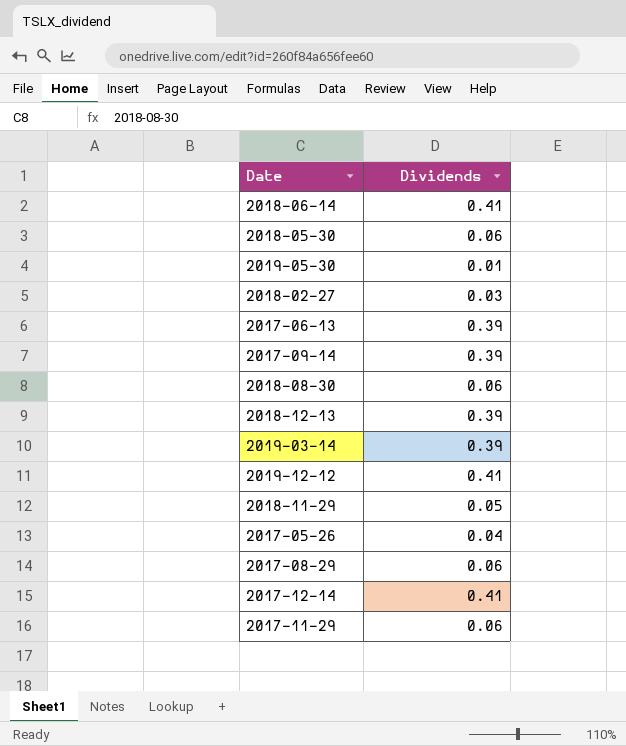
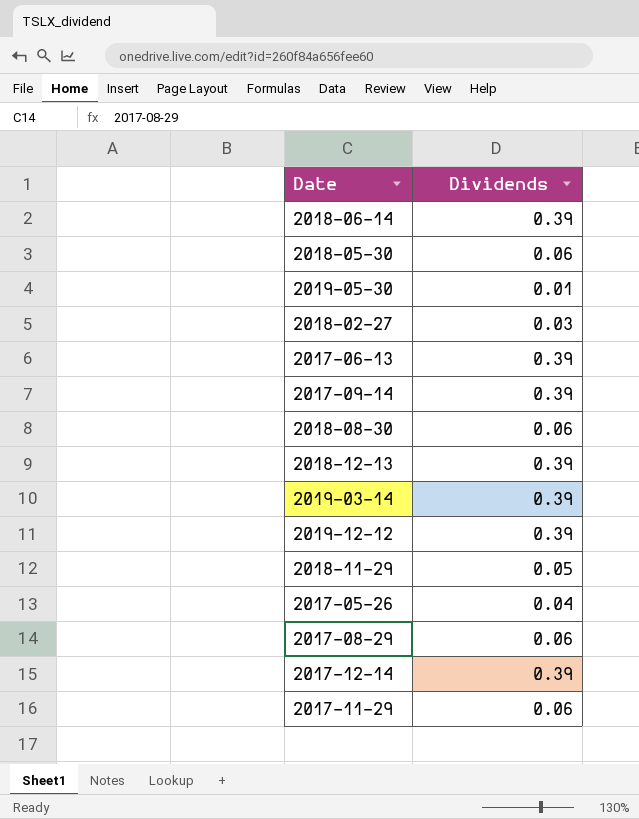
2018-06-14 | Dividends: 0.41 -> 0.39
2019-12-12 | Dividends: 0.41 -> 0.39
2017-12-14 | Dividends: 0.41 -> 0.39

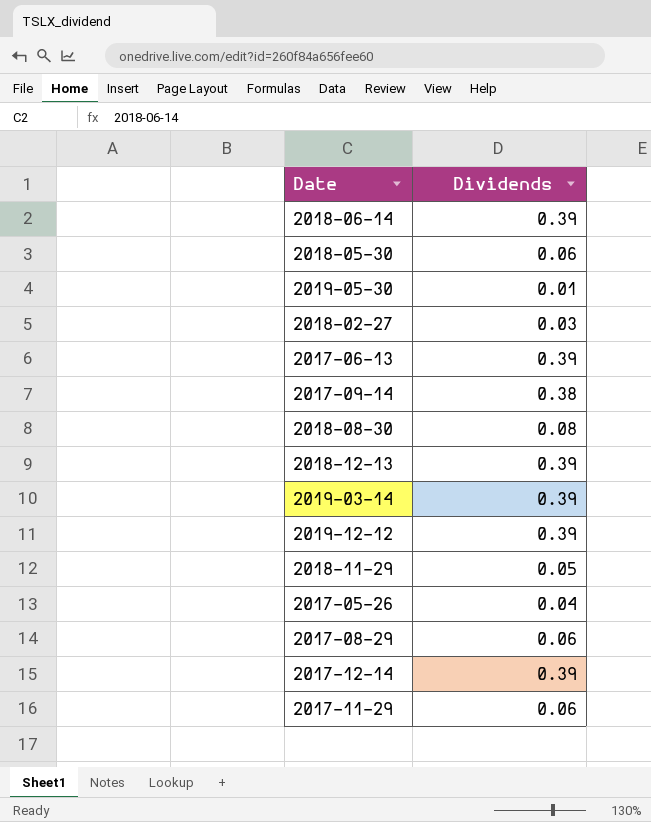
2017-09-14 | Dividends: 0.39 -> 0.38
2018-08-30 | Dividends: 0.06 -> 0.08

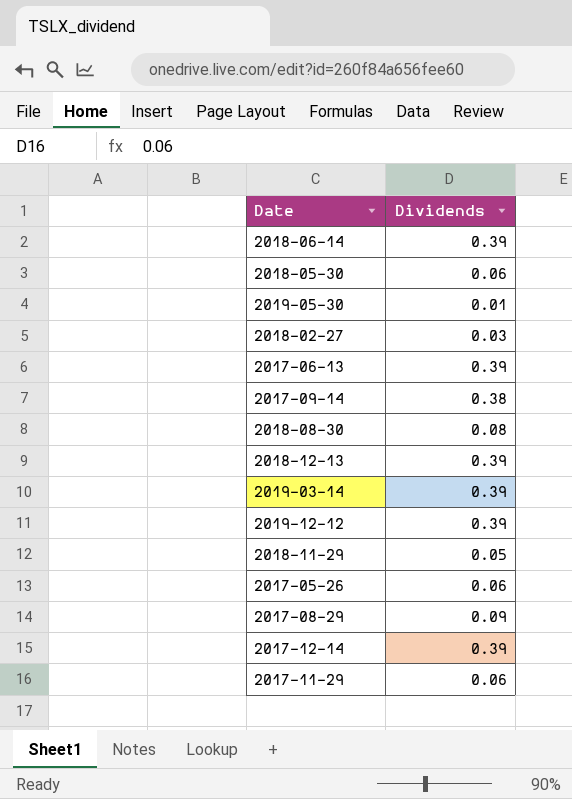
2017-05-26 | Dividends: 0.04 -> 0.06
2017-08-29 | Dividends: 0.06 -> 0.09

